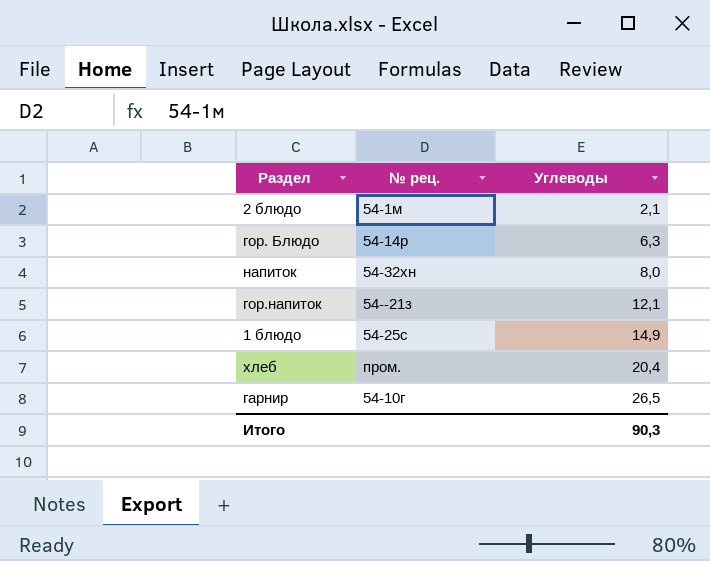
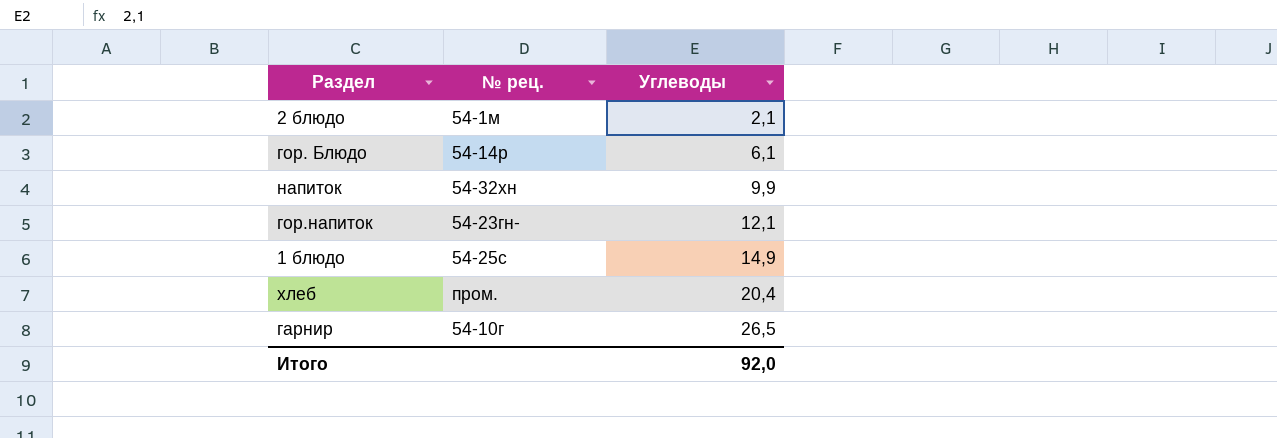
гор. Блюдо | Углеводы: 6,3 -> 6,1
напиток | Углеводы: 8,0 -> 9,9
гор.напиток | № рец.: 54--21з -> 54-23гн-
Итого | Углеводы: 90,3 -> 92,0

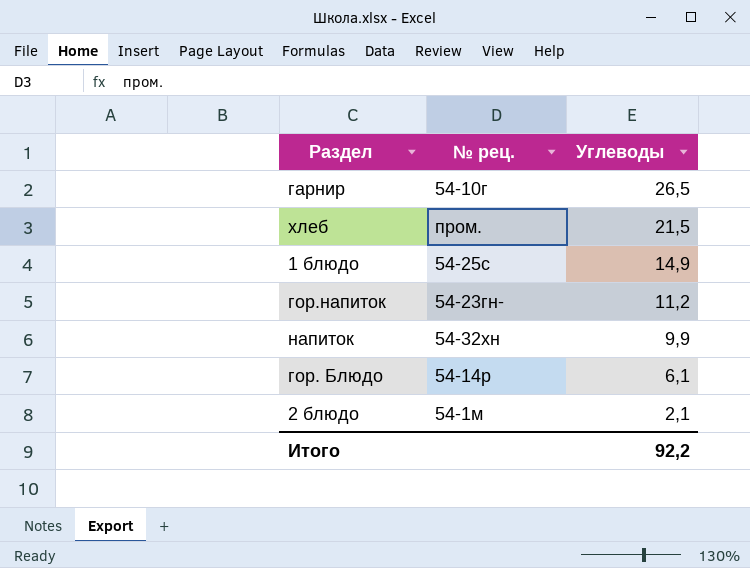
row order: Углеводы ascending -> Углеводы descending
хлеб | Углеводы: 20,4 -> 21,5
гор.напиток | Углеводы: 12,1 -> 11,2
Итого | Углеводы: 92,0 -> 92,2

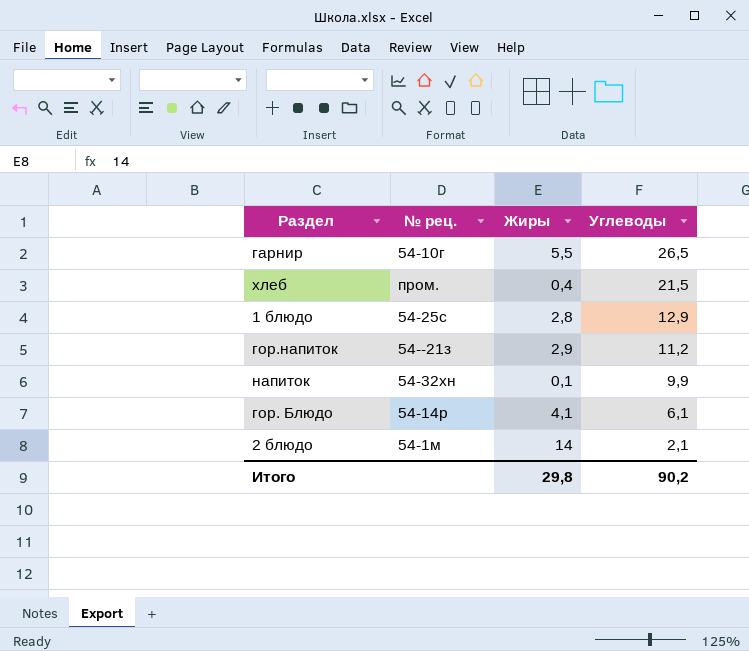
column Жиры | position: none -> 3
1 блюдо | Углеводы: 14,9 -> 12,9
гор.напиток | № рец.: 54-23гн- -> 54--21з
Итого | Углеводы: 92,2 -> 90,2

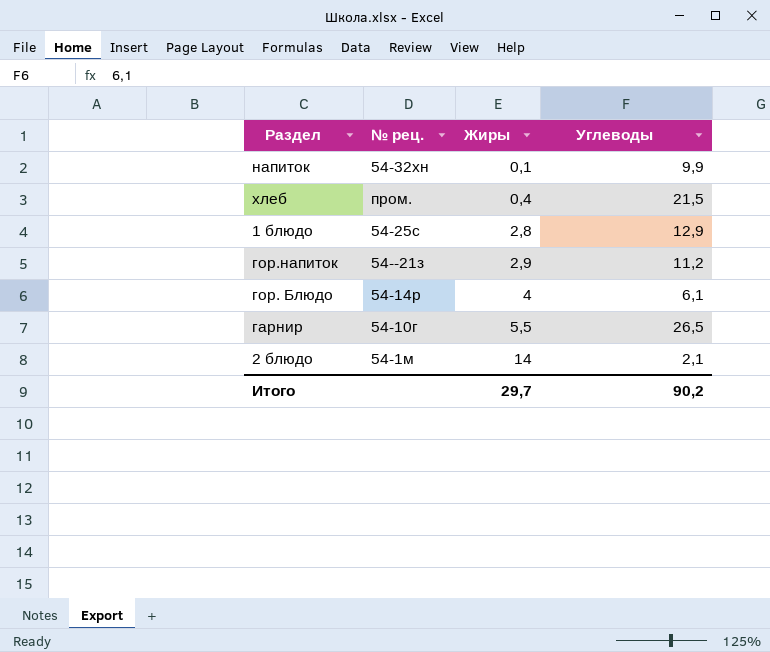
row order: Углеводы descending -> Жиры ascending
гор. Блюдо | Жиры: 4,1 -> 4
Итого | Жиры: 29,8 -> 29,7

